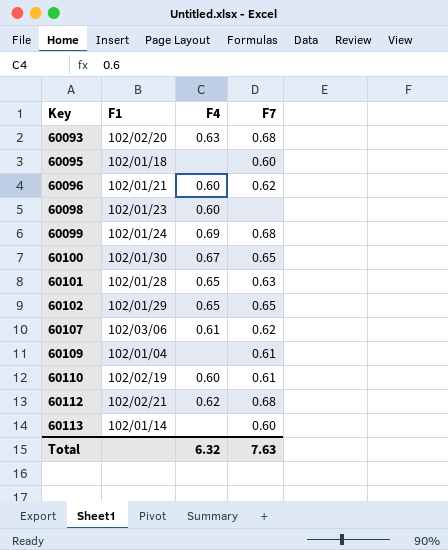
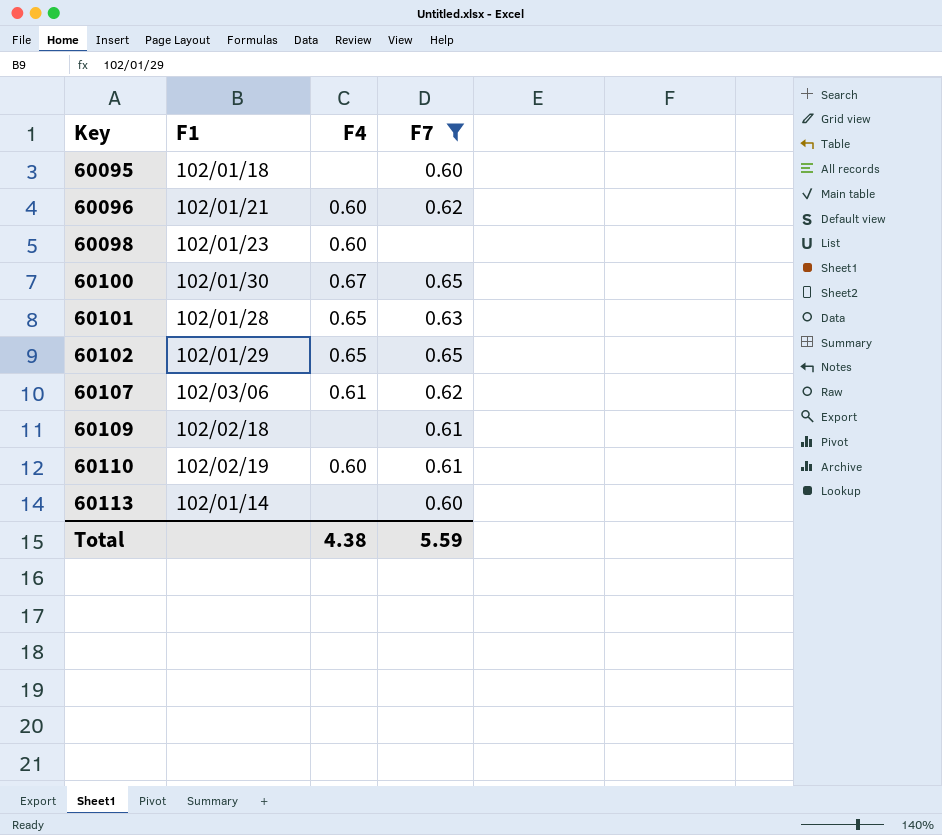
filter: none -> F7 != 0.68
60109 | F1: 102/01/04 -> 102/02/18
Total | F4: 6.32 -> 4.38
Total | F7: 7.63 -> 5.59

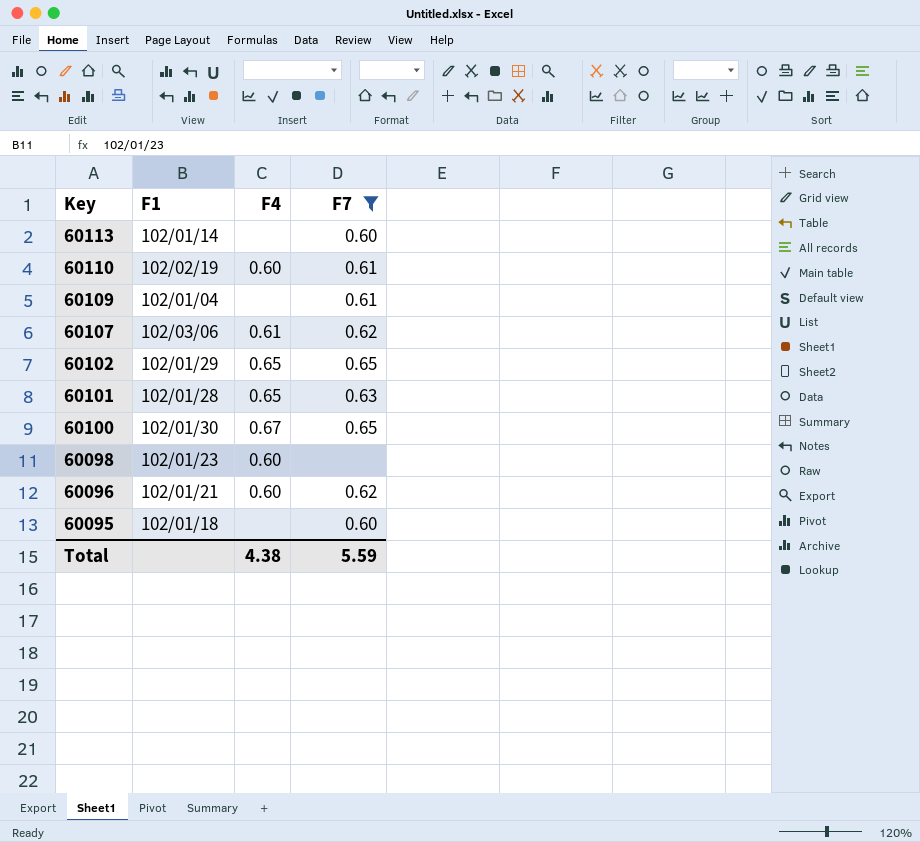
row order: Key ascending -> Key descending
60109 | F1: 102/02/18 -> 102/01/04

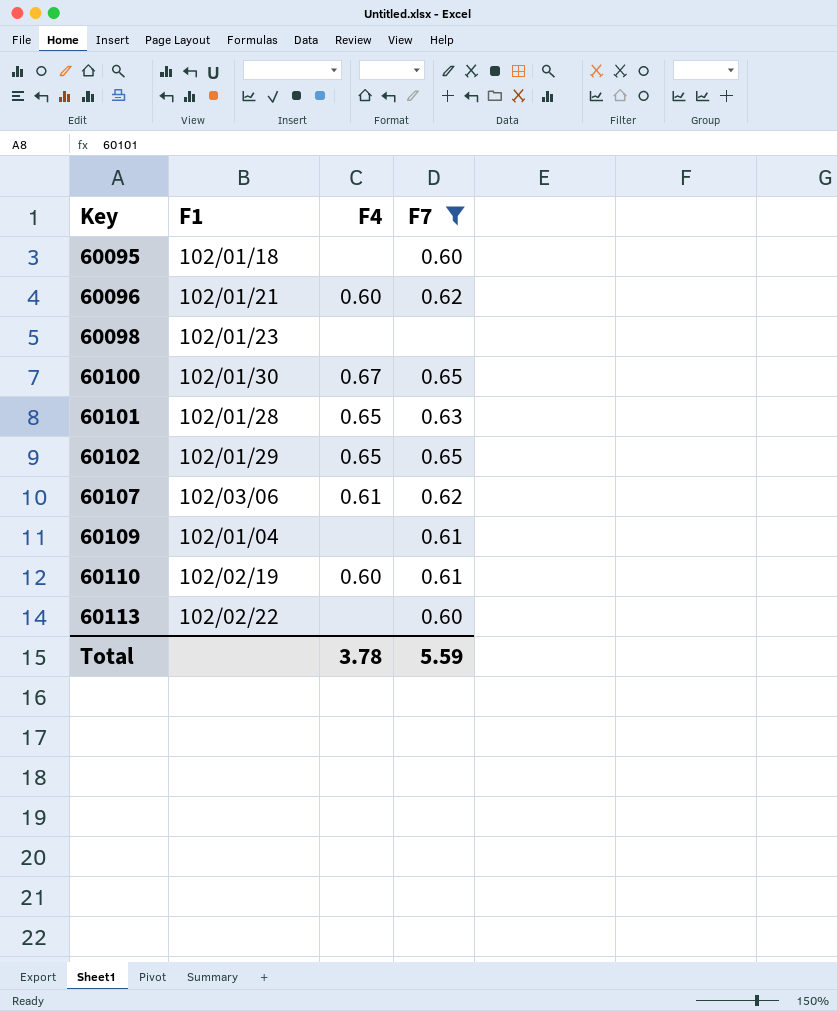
row order: Key descending -> Key ascending
60098 | F4: 0.60 -> none
60113 | F1: 102/01/14 -> 102/02/22
Total | F4: 4.38 -> 3.78

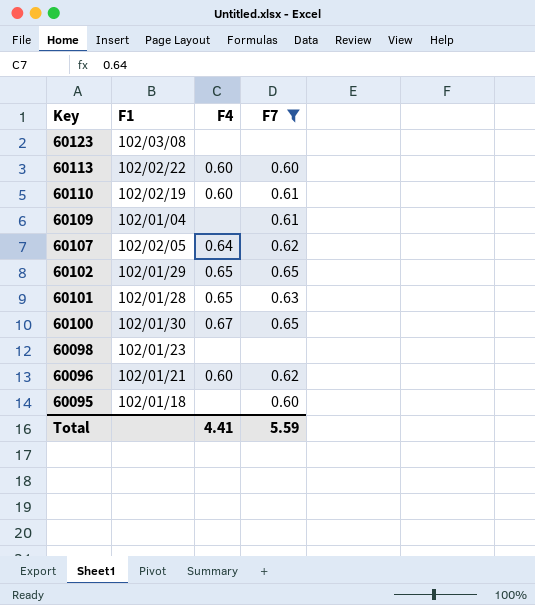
row order: Key ascending -> Key descending
row 60123: none -> 102/03/08 | none | none
60113 | F4: none -> 0.60
60107 | F1: 102/03/06 -> 102/02/05
60107 | F4: 0.61 -> 0.64
Total | F4: 3.78 -> 4.41

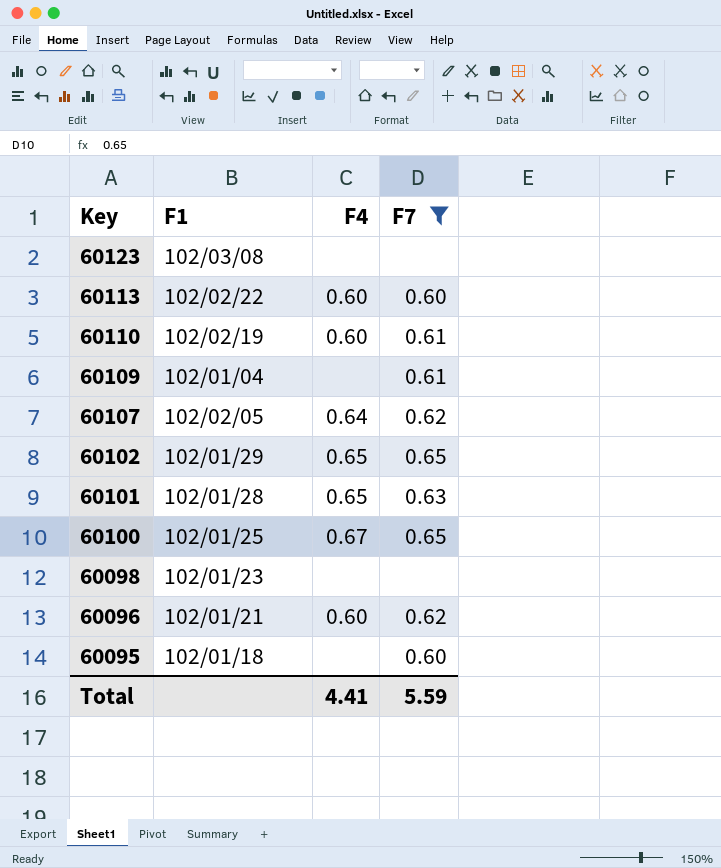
60100 | F1: 102/01/30 -> 102/01/25

